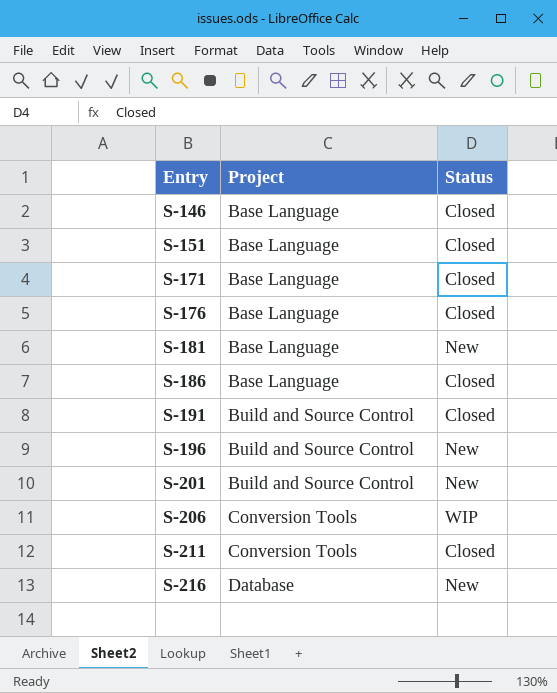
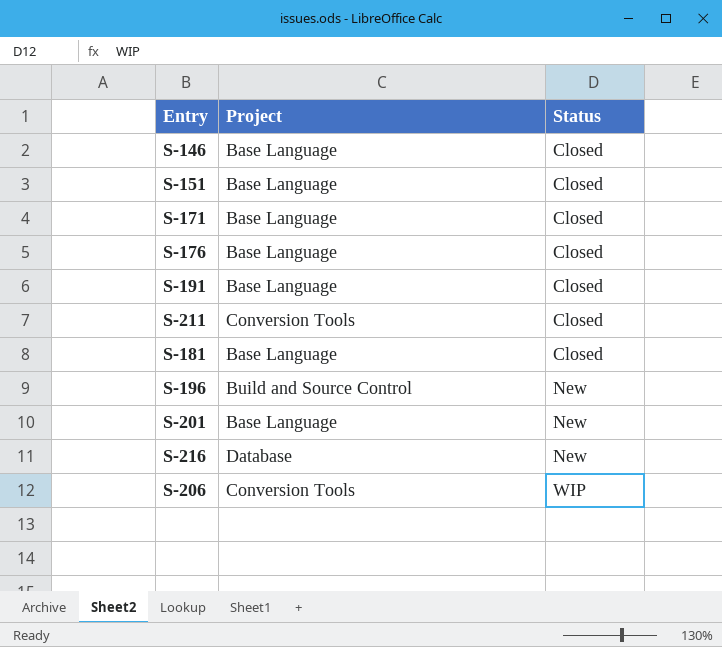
row order: Entry ascending -> Status ascending
row S-186: Base Language | Closed -> none
S-191 | Project: Build and Source Control -> Base Language
S-181 | Status: New -> Closed
S-201 | Project: Build and Source Control -> Base Language

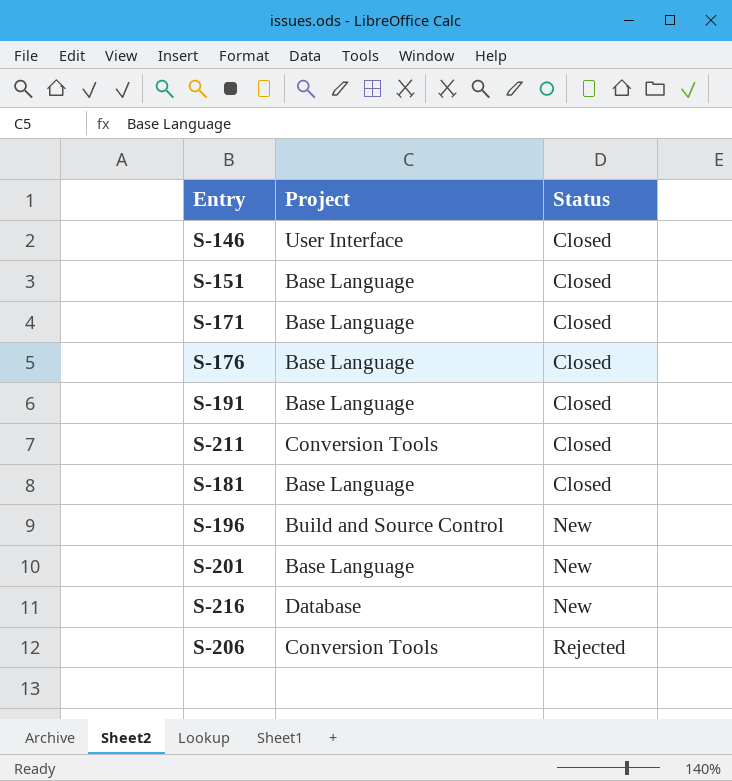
S-146 | Project: Base Language -> User Interface
S-206 | Status: WIP -> Rejected

